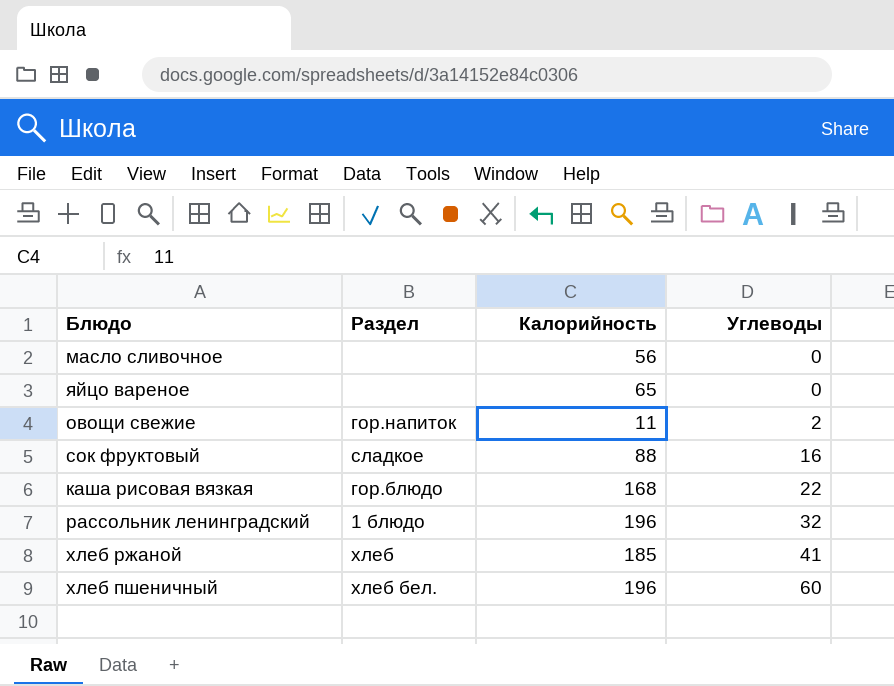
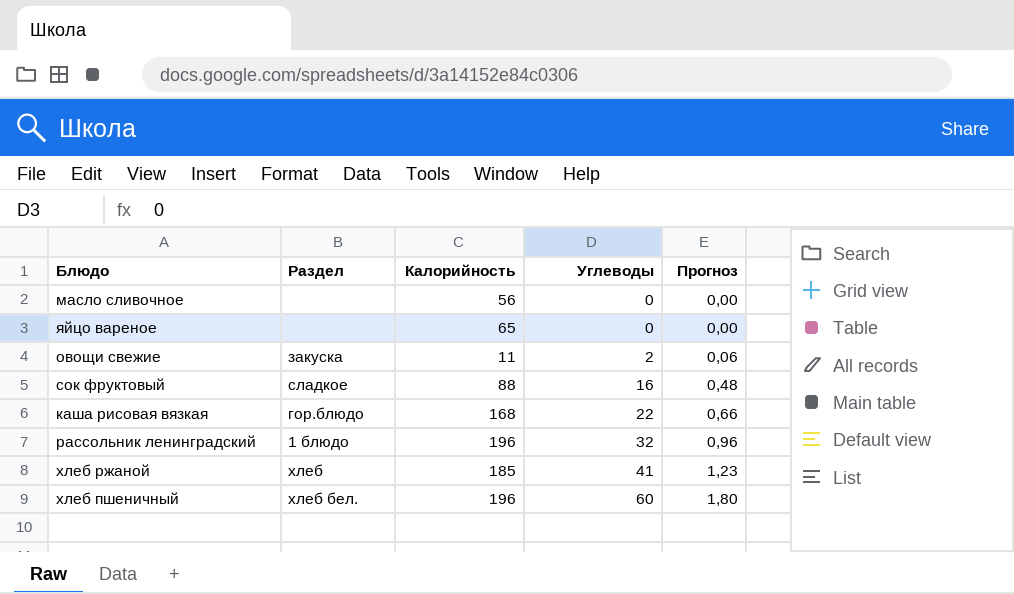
column Прогноз | formula: none -> [Углеводы] * 0,03
овощи свежие | Раздел: гор.напиток -> закуска

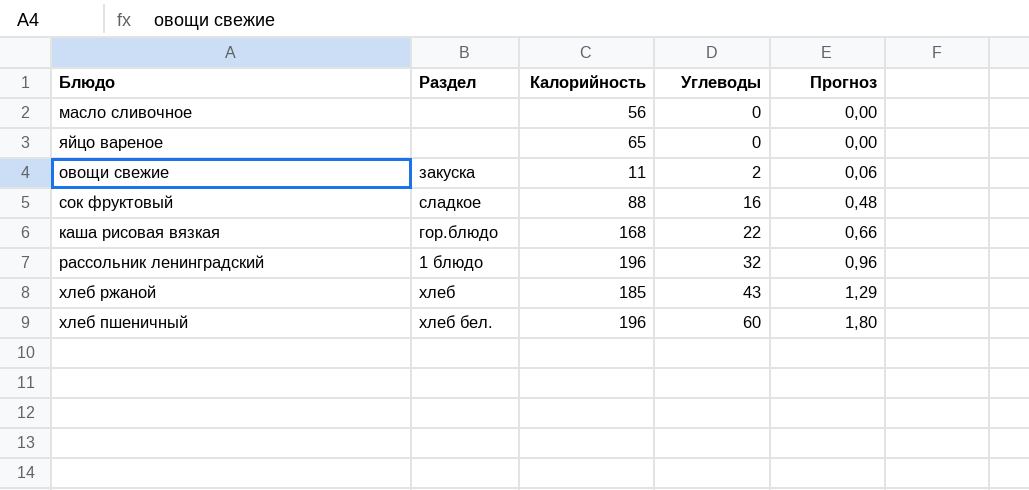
хлеб ржаной | Углеводы: 41 -> 43
хлеб ржаной | Прогноз: 1,23 -> 1,29

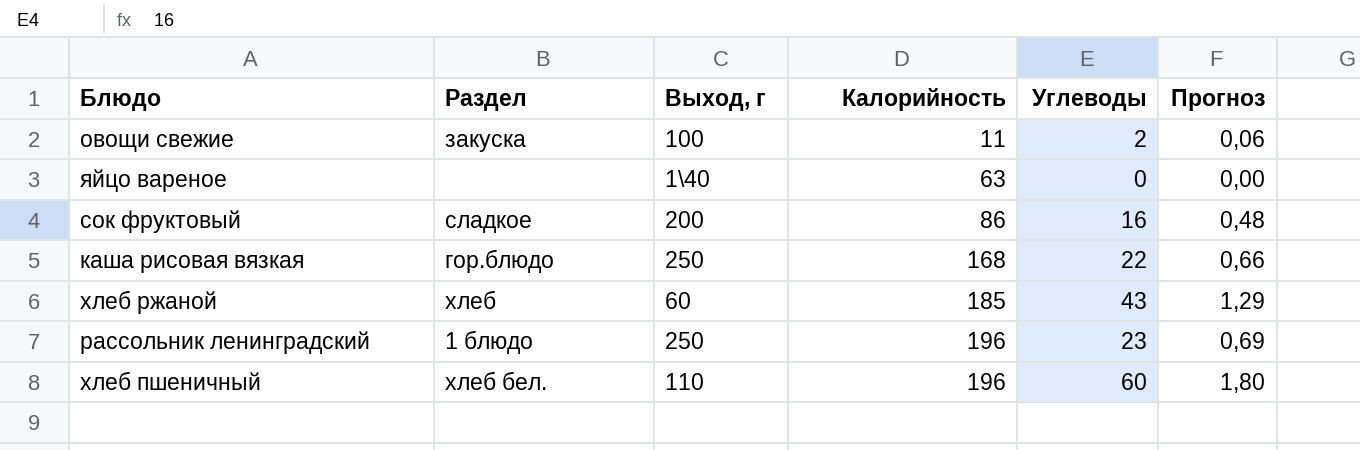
row order: Углеводы ascending -> Калорийность ascending
column Выход, г | position: none -> 3
row масло сливочное: none | 56 | 0 | 0,00 -> none
яйцо вареное | Калорийность: 65 -> 63
сок фруктовый | Калорийность: 88 -> 86
рассольник ленинградский | Углеводы: 32 -> 23
рассольник ленинградский | Прогноз: 0,96 -> 0,69

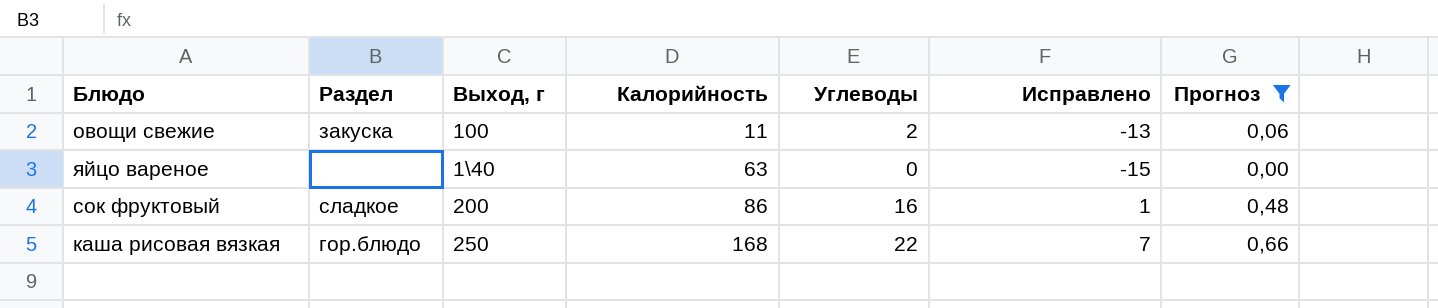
filter: none -> Прогноз <= 0,66
column Исправлено | formula: none -> [Углеводы] - 15

